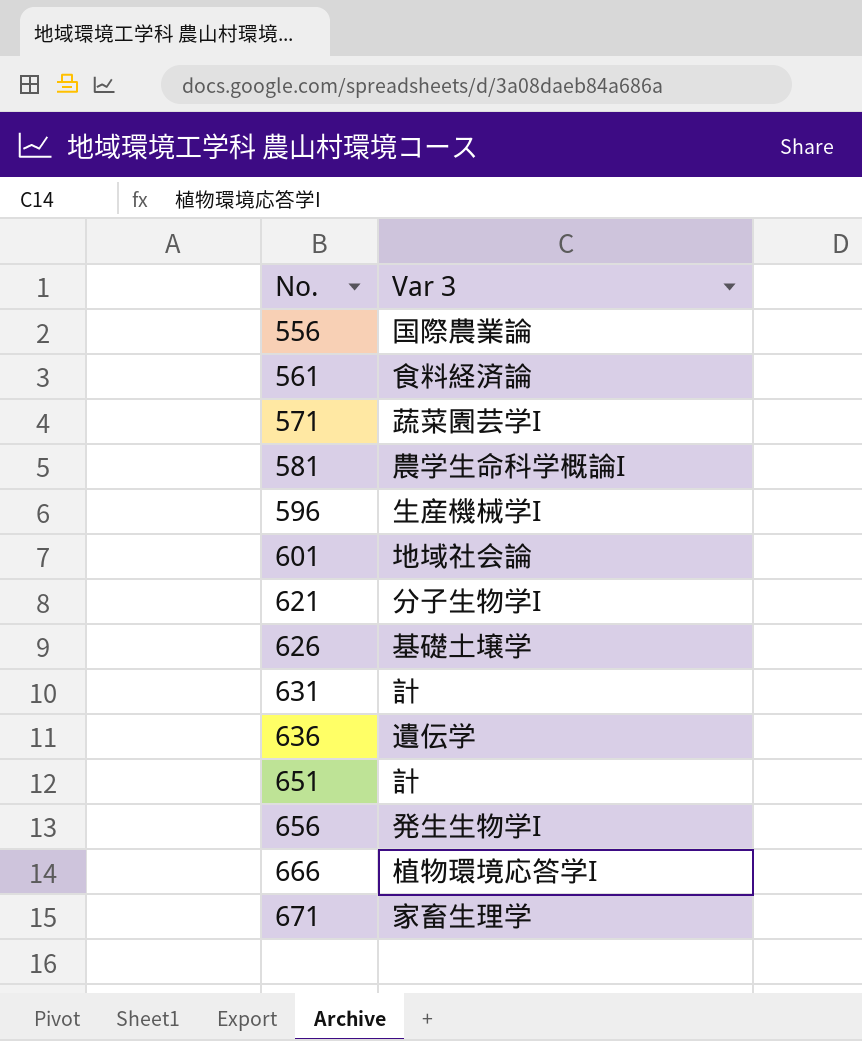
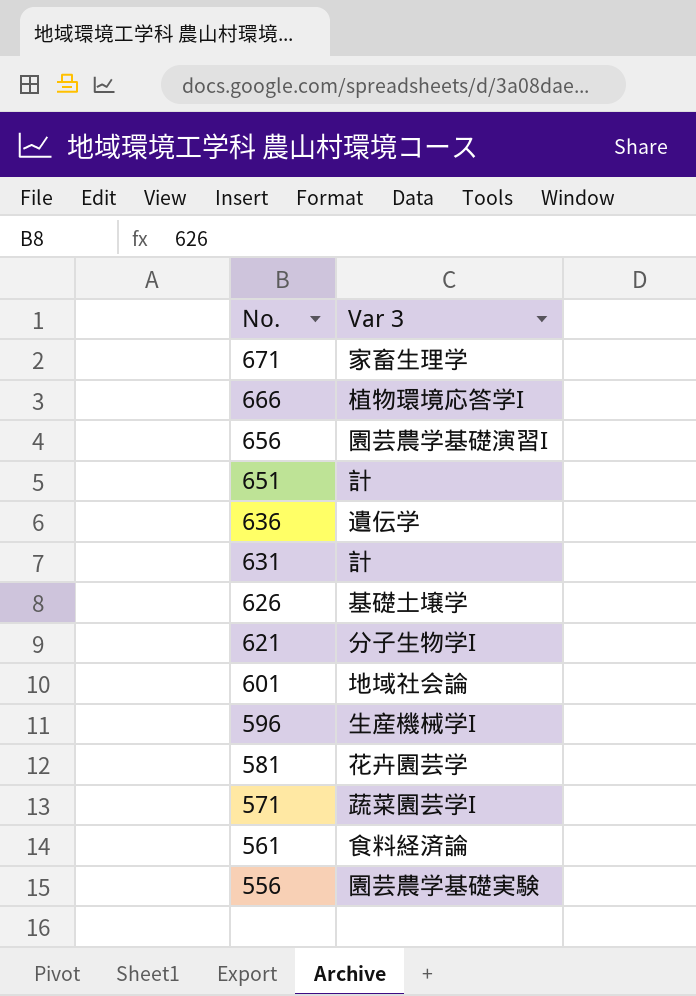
row order: No. ascending -> No. descending
656 | Var 3: 発生生物学I -> 園芸農学基礎演習I
581 | Var 3: 農学生命科学概論I -> 花卉園芸学
556 | Var 3: 国際農業論 -> 園芸農学基礎実験

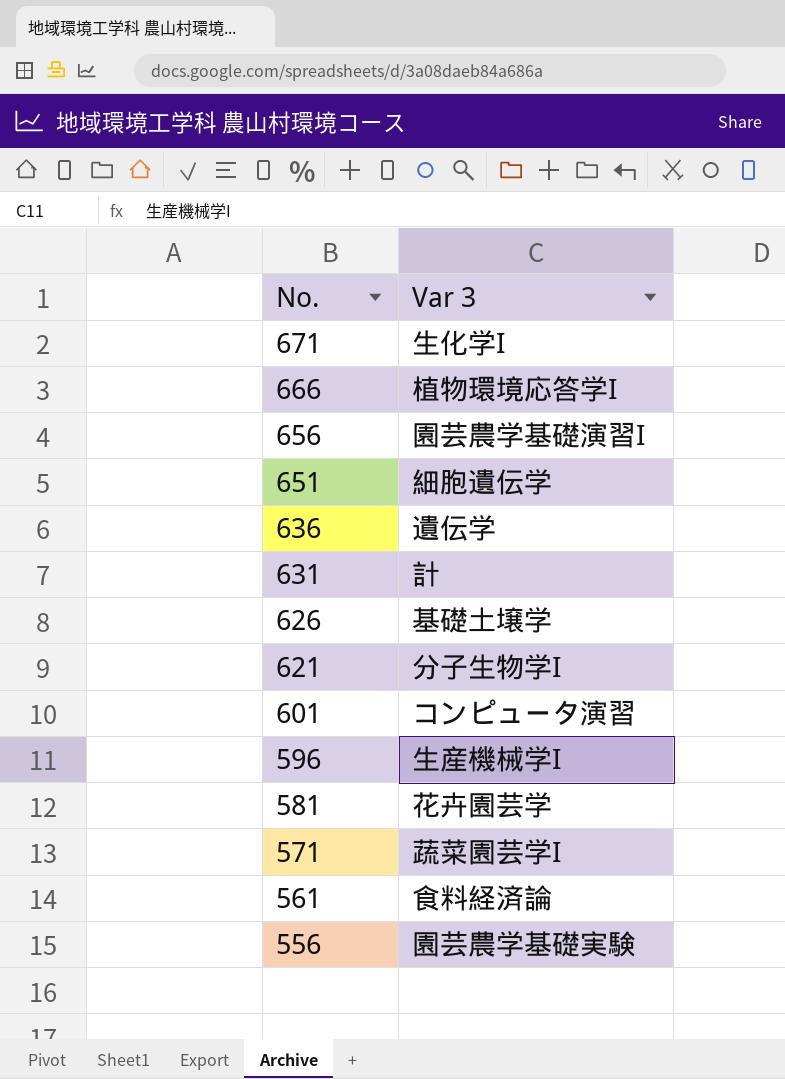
671 | Var 3: 家畜生理学 -> 生化学I
651 | Var 3: 計 -> 細胞遺伝学
601 | Var 3: 地域社会論 -> コンピュータ演習

